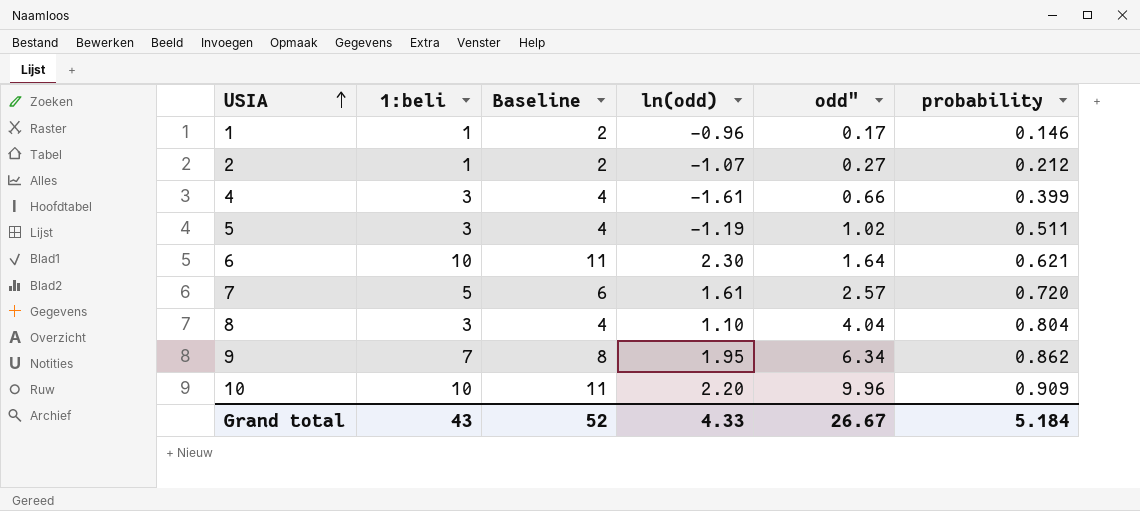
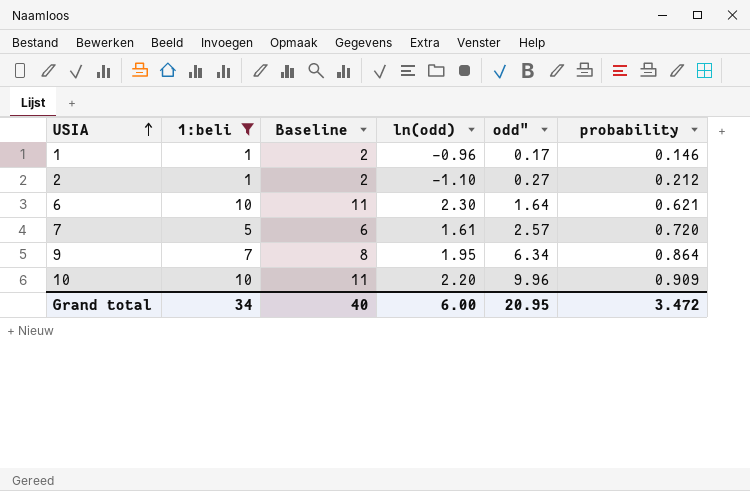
filter: none -> 1:beli != 3
2 | ln(odd): -1.07 -> -1.10
9 | probability: 0.862 -> 0.864
Grand total | 1:beli: 43 -> 34
Grand total | Baseline: 52 -> 40
Grand total | ln(odd): 4.33 -> 6.00
Grand total | odd": 26.67 -> 20.95
Grand total | probability: 5.184 -> 3.472

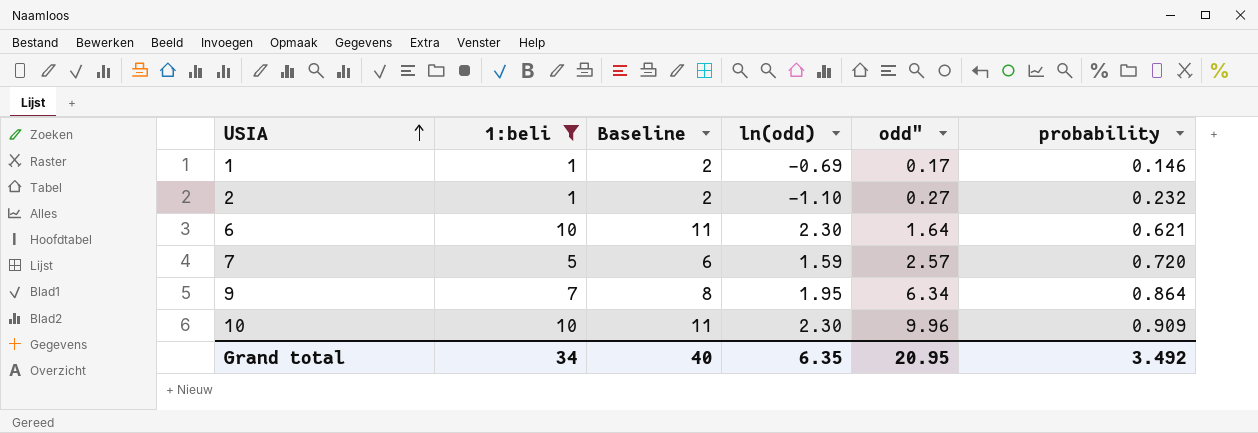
1 | ln(odd): -0.96 -> -0.69
2 | probability: 0.212 -> 0.232
7 | ln(odd): 1.61 -> 1.59
10 | ln(odd): 2.20 -> 2.30
Grand total | ln(odd): 6.00 -> 6.35
Grand total | probability: 3.472 -> 3.492

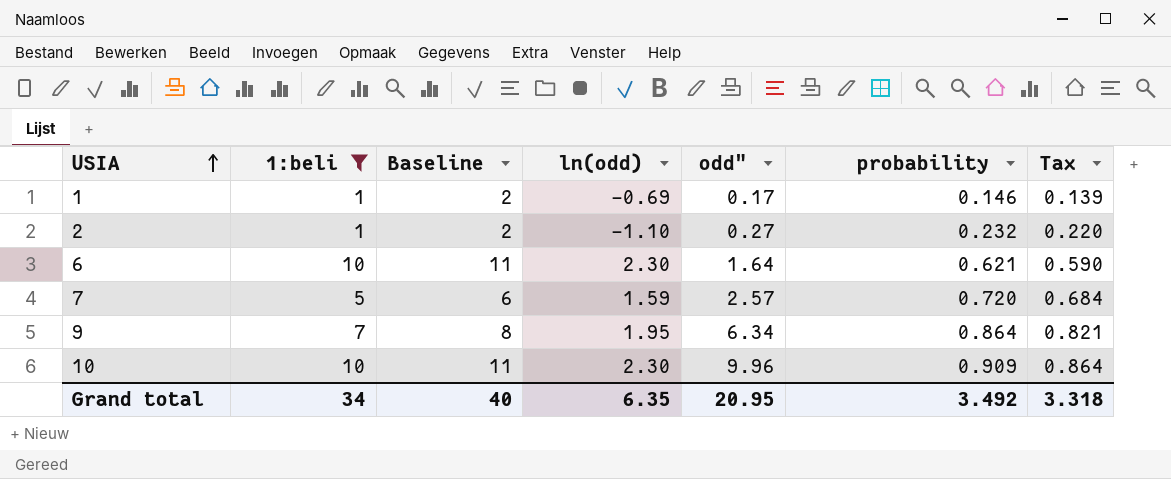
column Tax | formula: none -> [probability] * 0.95

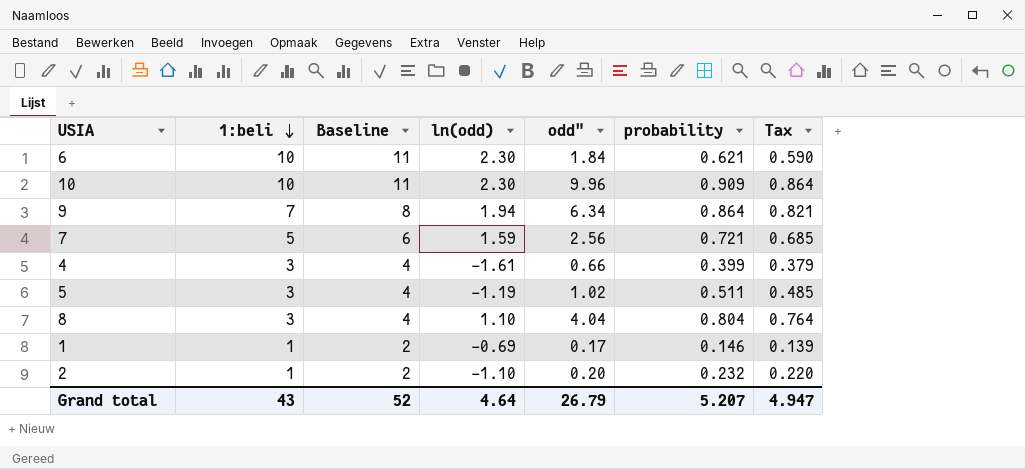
filter: 1:beli != 3 -> none
row order: USIA ascending -> 1:beli descending
6 | odd": 1.64 -> 1.84
9 | ln(odd): 1.95 -> 1.94
7 | odd": 2.57 -> 2.56
7 | probability: 0.720 -> 0.721
7 | Tax: 0.684 -> 0.685
2 | odd": 0.27 -> 0.20
Grand total | 1:beli: 34 -> 43
Grand total | Baseline: 40 -> 52
Grand total | ln(odd): 6.35 -> 4.64
Grand total | odd": 20.95 -> 26.79
Grand total | probability: 3.492 -> 5.207
Grand total | Tax: 3.318 -> 4.947

